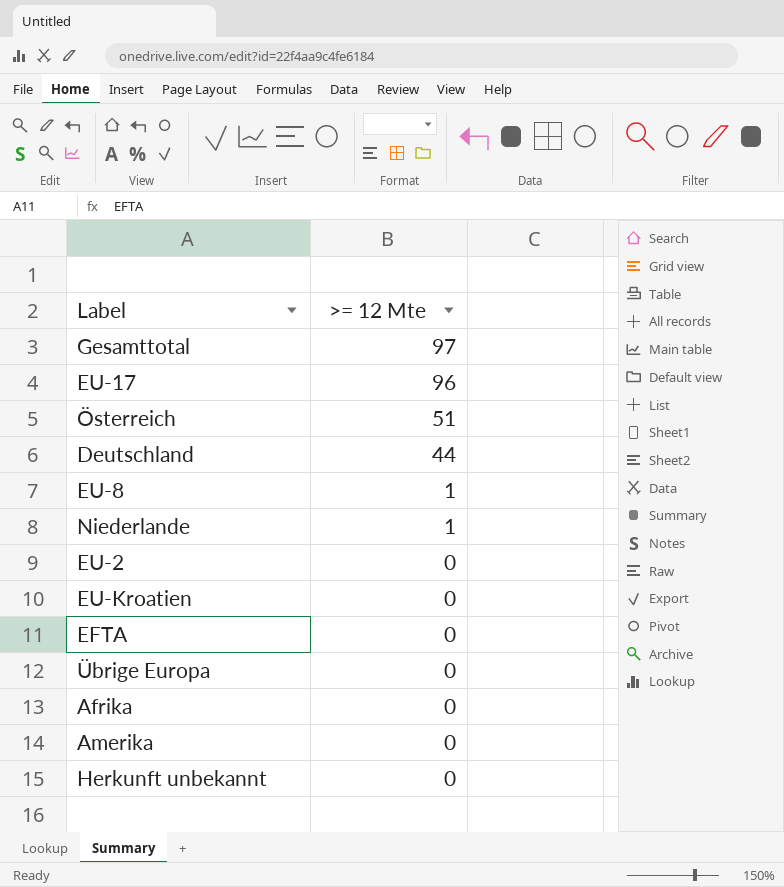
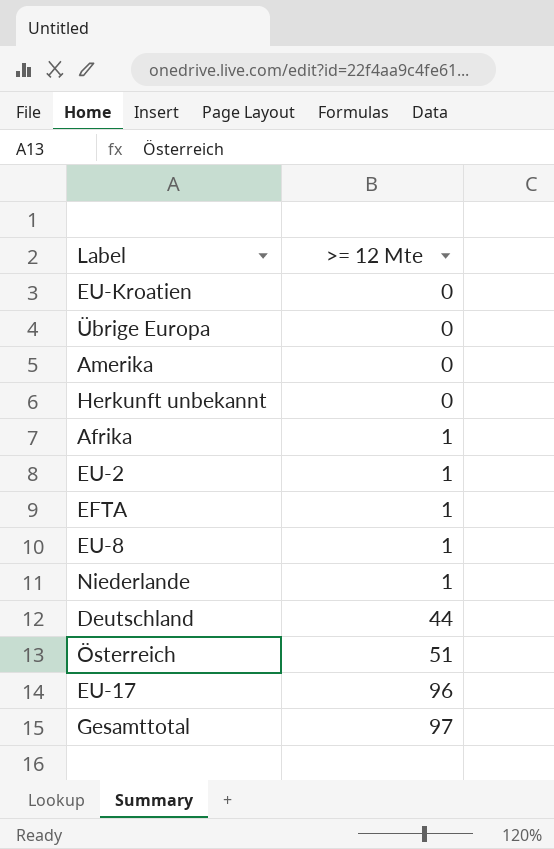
row order: >= 12 Mte descending -> >= 12 Mte ascending
Afrika | >= 12 Mte: 0 -> 1
EU-2 | >= 12 Mte: 0 -> 1
EFTA | >= 12 Mte: 0 -> 1

